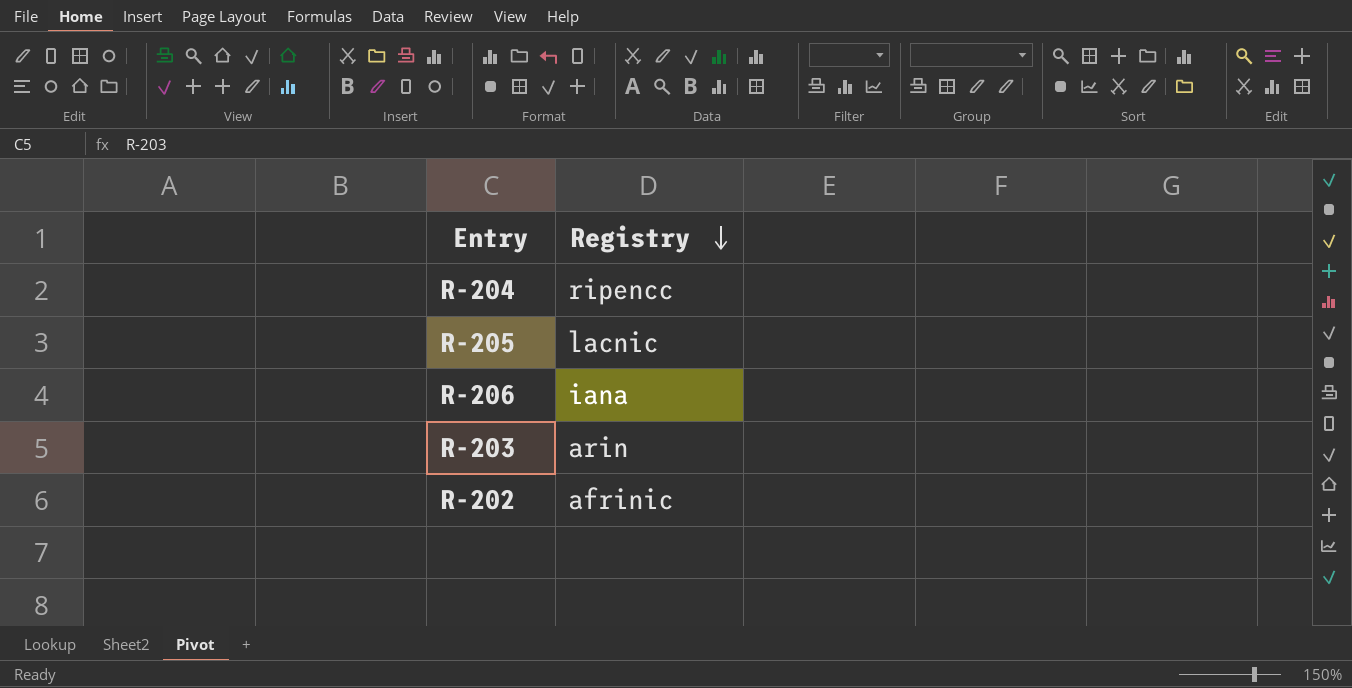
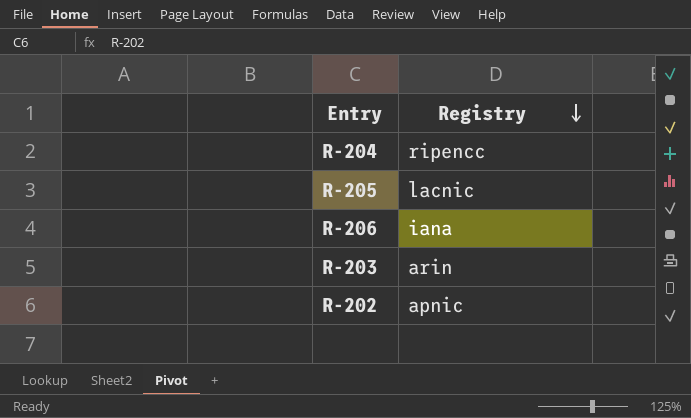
R-202 | Registry: afrinic -> apnic

